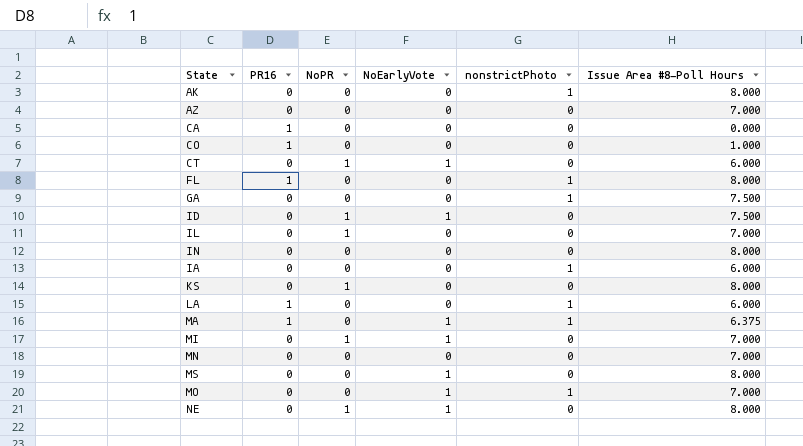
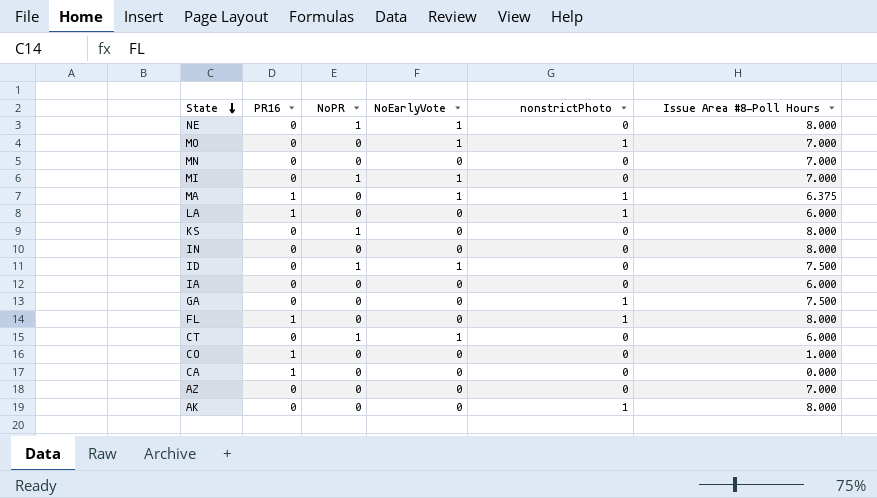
row order: none -> State descending
row IL: 0 | 1 | 0 | 0 | 7.000 -> none
row MS: 0 | 0 | 1 | 0 | 8.000 -> none
IA | nonstrictPhoto: 1 -> 0

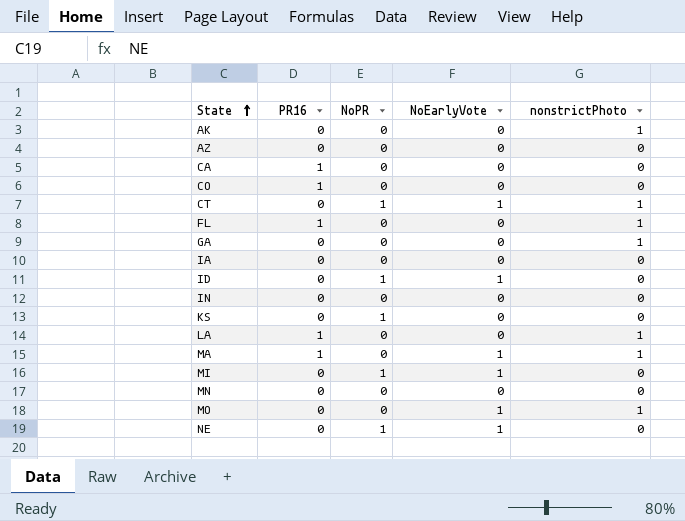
row order: State descending -> State ascending
column Issue Area #8-Poll Hours | position: 6 -> none
CT | nonstrictPhoto: 0 -> 1

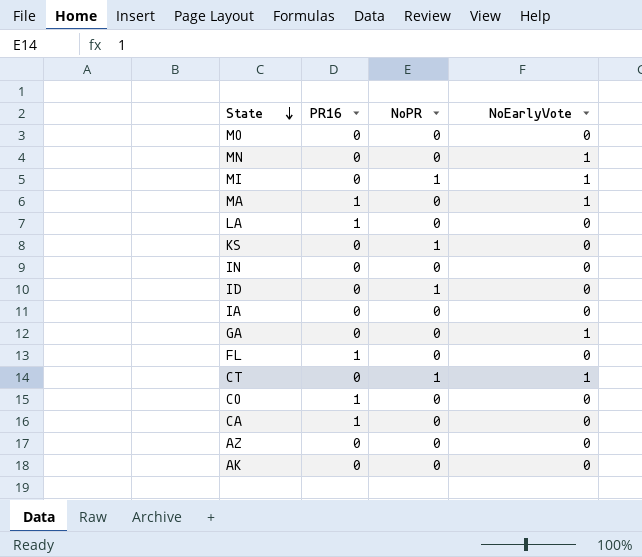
row order: State ascending -> State descending
column nonstrictPhoto | position: 5 -> none
row NE: 0 | 1 | 1 | 0 -> none
MO | NoEarlyVote: 1 -> 0
MN | NoEarlyVote: 0 -> 1
ID | NoEarlyVote: 1 -> 0
GA | NoEarlyVote: 0 -> 1

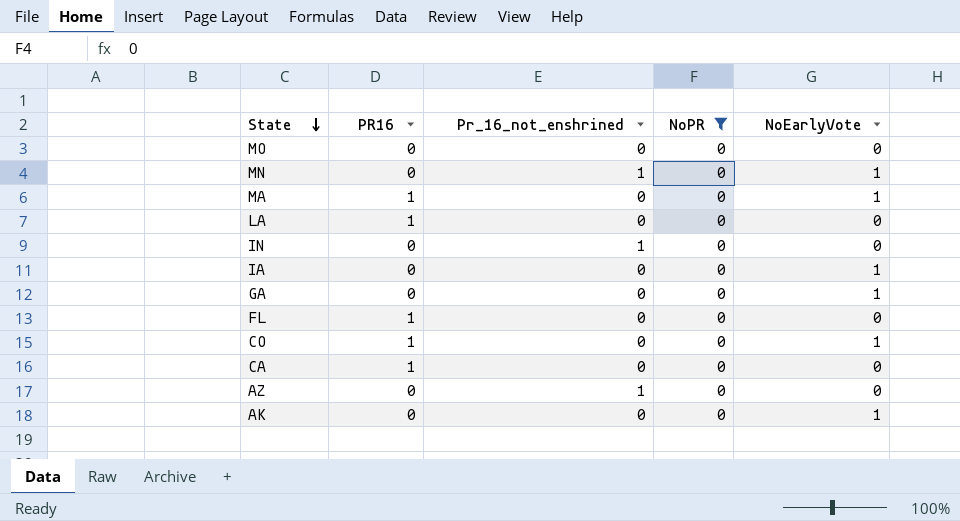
filter: none -> NoPR = 0
column Pr_16_not_enshrined | position: none -> 3
IA | NoEarlyVote: 0 -> 1
CO | NoEarlyVote: 0 -> 1
AK | NoEarlyVote: 0 -> 1

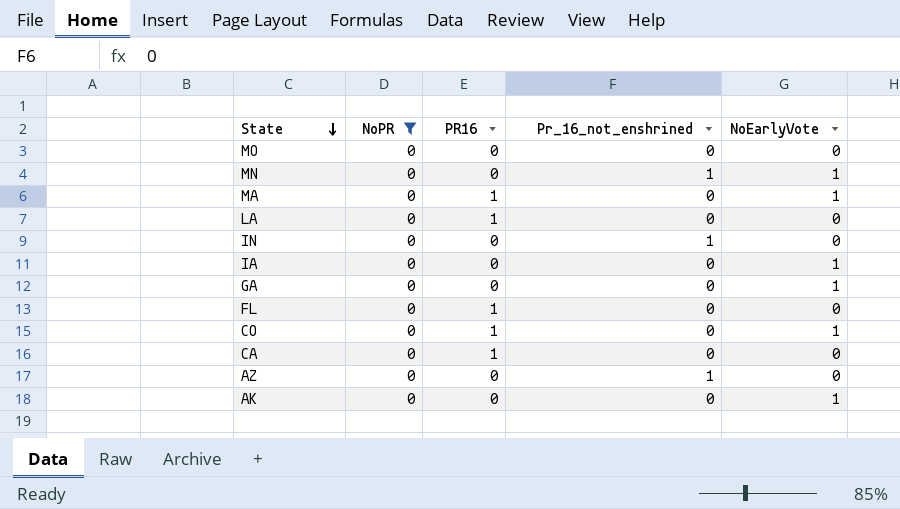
column NoPR | position: 4 -> 2

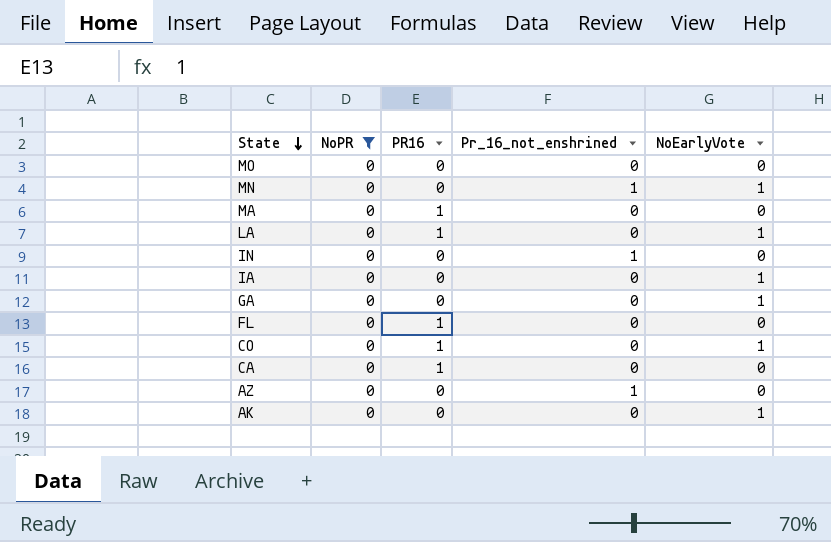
MA | NoEarlyVote: 1 -> 0
LA | NoEarlyVote: 0 -> 1

